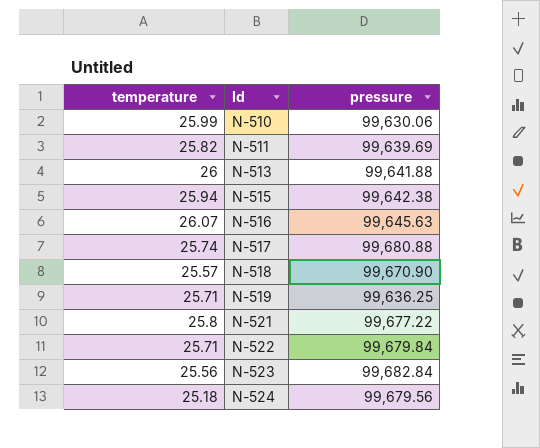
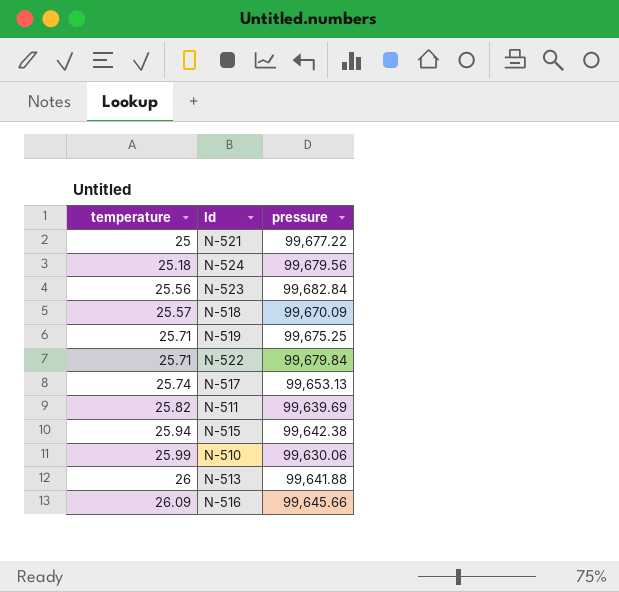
row order: Id ascending -> temperature ascending
N-521 | temperature: 25.8 -> 25
N-518 | pressure: 99,670.90 -> 99,670.09
N-519 | pressure: 99,636.25 -> 99,675.25
N-517 | pressure: 99,680.88 -> 99,653.13
N-516 | temperature: 26.07 -> 26.09
N-516 | pressure: 99,645.63 -> 99,645.66

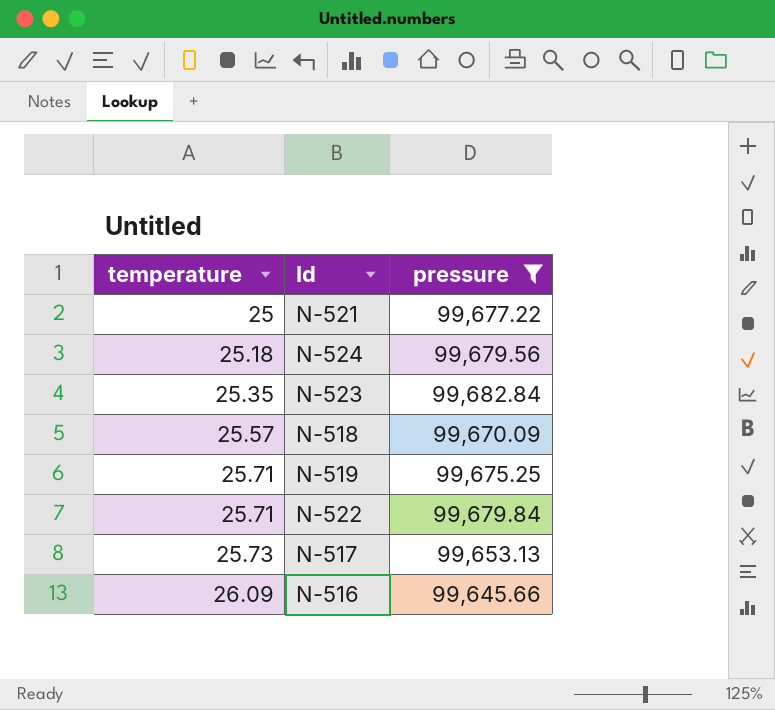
filter: none -> pressure >= 99,645.66
N-523 | temperature: 25.56 -> 25.35
N-517 | temperature: 25.74 -> 25.73

